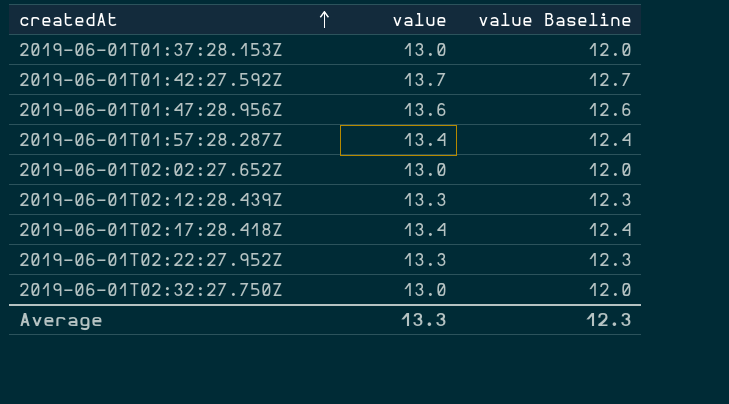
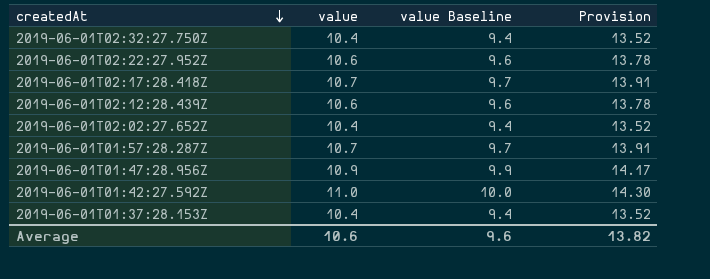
row order: createdAt ascending -> createdAt descending
column Provision | formula: none -> [value] * 1.3
2019-06-01T02:32:27.750Z | value: 13.0 -> 10.4
2019-06-01T02:32:27.750Z | value Baseline: 12.0 -> 9.4
2019-06-01T02:22:27.952Z | value: 13.3 -> 10.6
2019-06-01T02:22:27.952Z | value Baseline: 12.3 -> 9.6
2019-06-01T02:17:28.418Z | value: 13.4 -> 10.7
2019-06-01T02:17:28.418Z | value Baseline: 12.4 -> 9.7
2019-06-01T02:12:28.439Z | value: 13.3 -> 10.6
2019-06-01T02:12:28.439Z | value Baseline: 12.3 -> 9.6
2019-06-01T02:02:27.652Z | value: 13.0 -> 10.4
2019-06-01T02:02:27.652Z | value Baseline: 12.0 -> 9.4
2019-06-01T01:57:28.287Z | value: 13.4 -> 10.7
2019-06-01T01:57:28.287Z | value Baseline: 12.4 -> 9.7
2019-06-01T01:47:28.956Z | value: 13.6 -> 10.9
2019-06-01T01:47:28.956Z | value Baseline: 12.6 -> 9.9
2019-06-01T01:42:27.592Z | value: 13.7 -> 11.0
2019-06-01T01:42:27.592Z | value Baseline: 12.7 -> 10.0
2019-06-01T01:37:28.153Z | value: 13.0 -> 10.4
2019-06-01T01:37:28.153Z | value Baseline: 12.0 -> 9.4
Average | value: 13.3 -> 10.6
Average | value Baseline: 12.3 -> 9.6

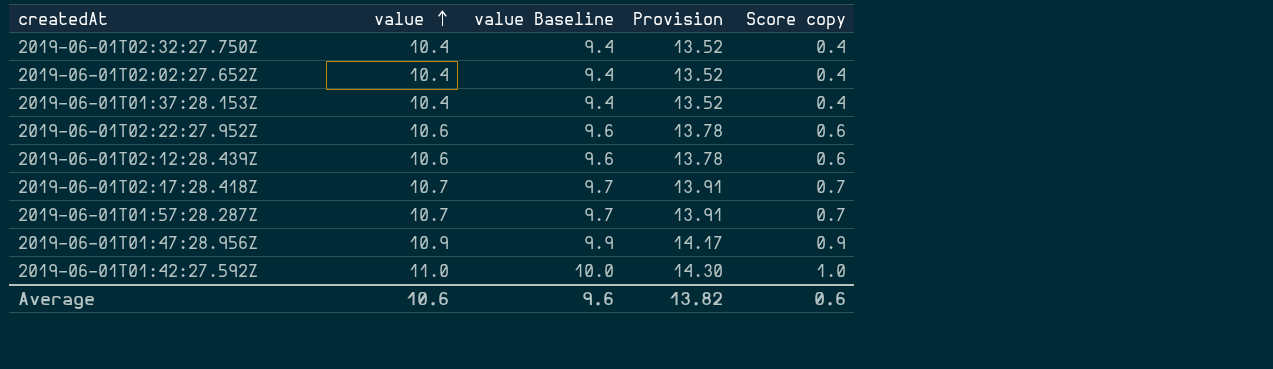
row order: createdAt descending -> value ascending
column Score copy | formula: none -> [value] - 10

